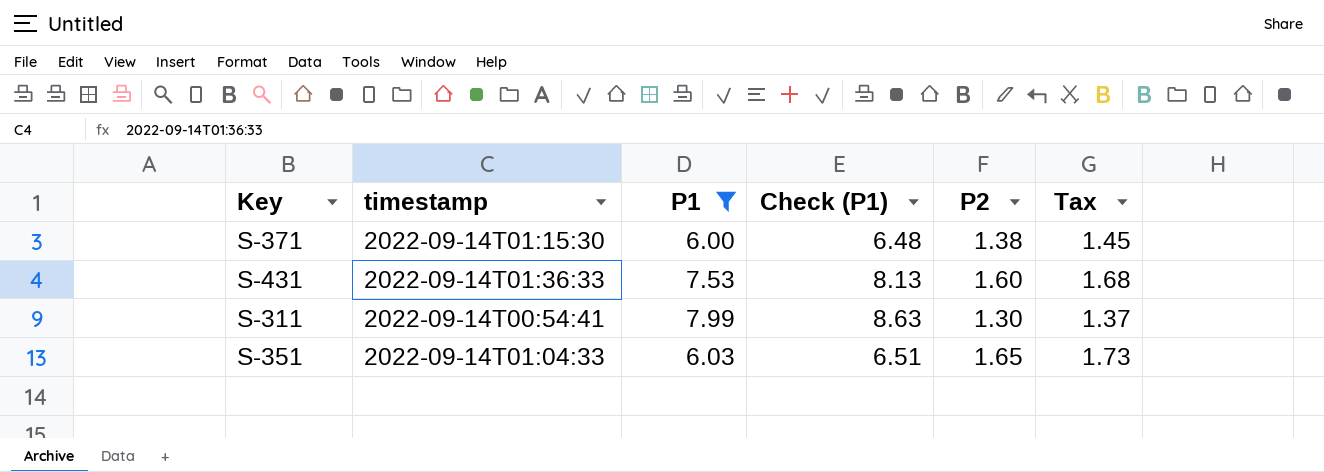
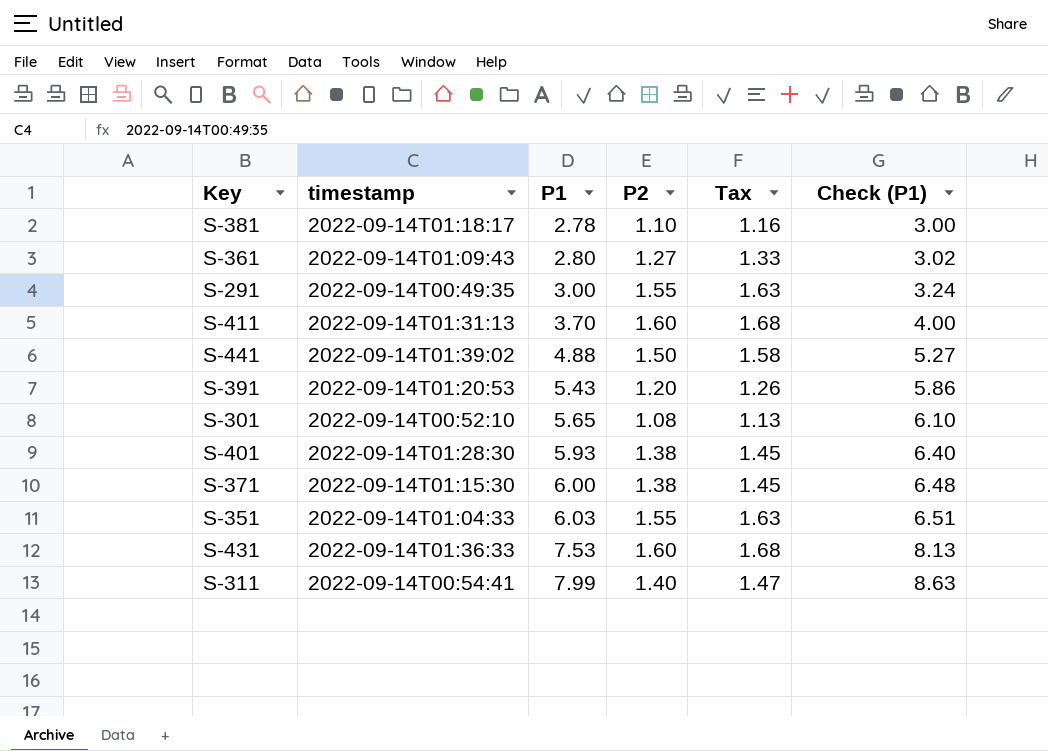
filter: P1 >= 6.00 -> none
row order: none -> P1 ascending
column Check (P1) | position: 4 -> 6
S-351 | P2: 1.65 -> 1.55
S-351 | Tax: 1.73 -> 1.63
S-311 | P2: 1.30 -> 1.40
S-311 | Tax: 1.37 -> 1.47

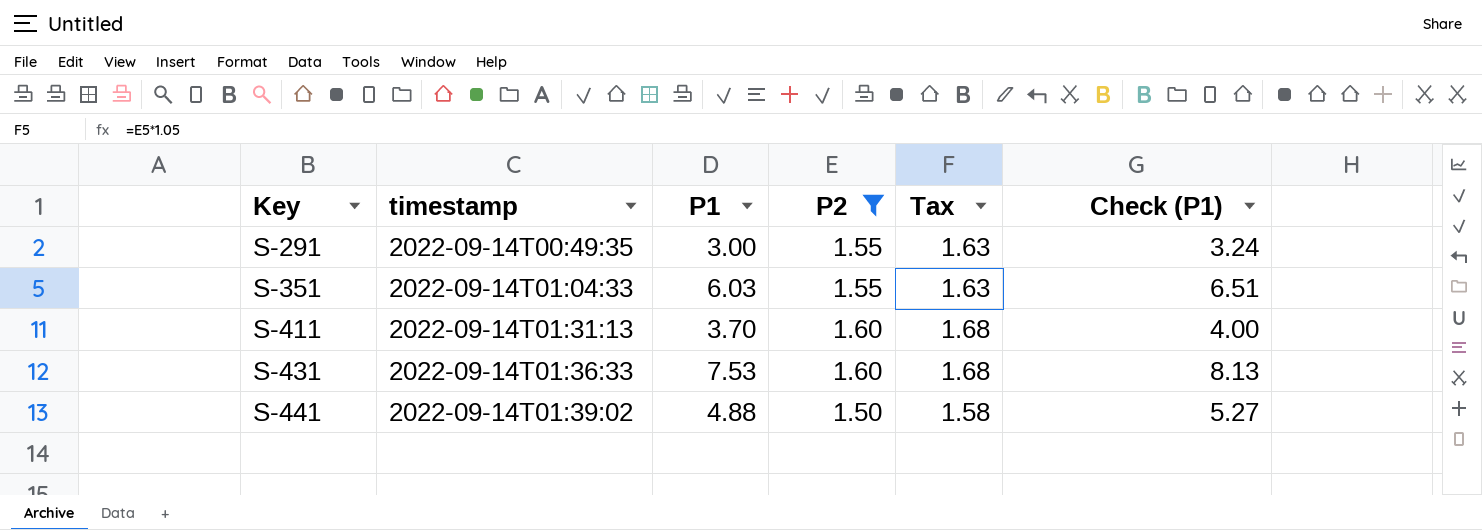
filter: none -> P2 >= 1.50
row order: P1 ascending -> Key ascending

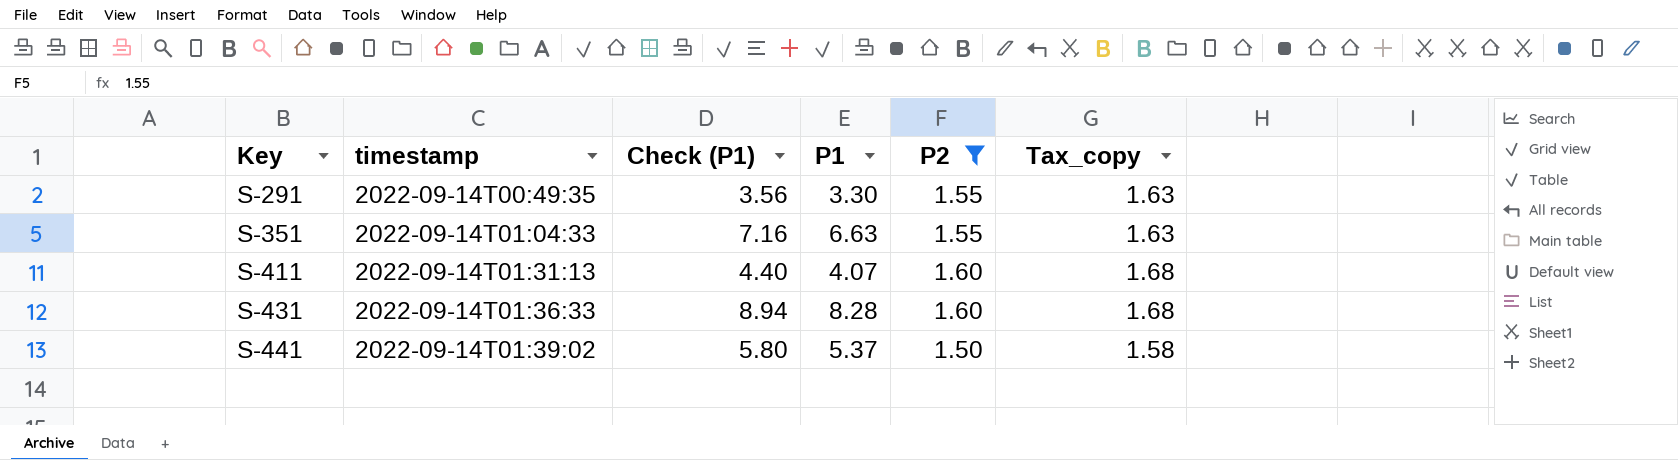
column Check (P1) | position: 6 -> 3
column name: Tax -> Tax_copy
S-291 | Check (P1): 3.24 -> 3.56
S-291 | P1: 3.00 -> 3.30
S-351 | Check (P1): 6.51 -> 7.16
S-351 | P1: 6.03 -> 6.63
S-411 | Check (P1): 4.00 -> 4.40
S-411 | P1: 3.70 -> 4.07
S-431 | Check (P1): 8.13 -> 8.94
S-431 | P1: 7.53 -> 8.28
S-441 | Check (P1): 5.27 -> 5.80
S-441 | P1: 4.88 -> 5.37

